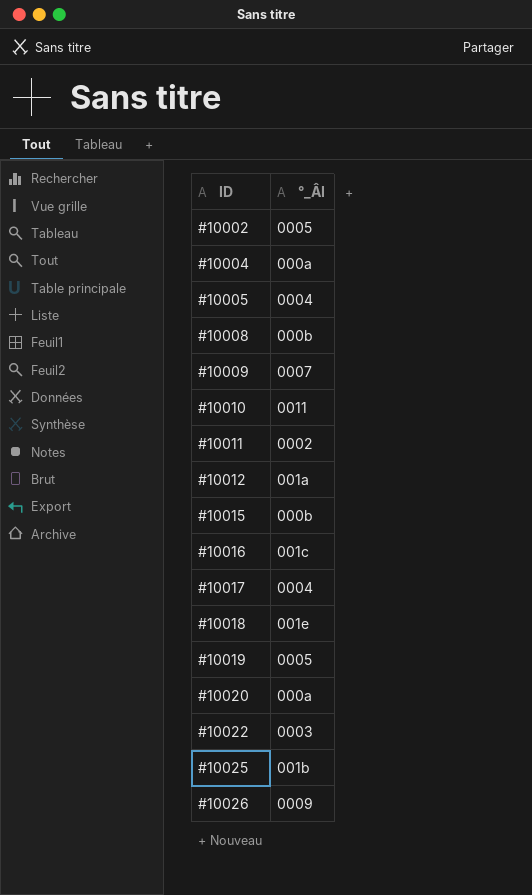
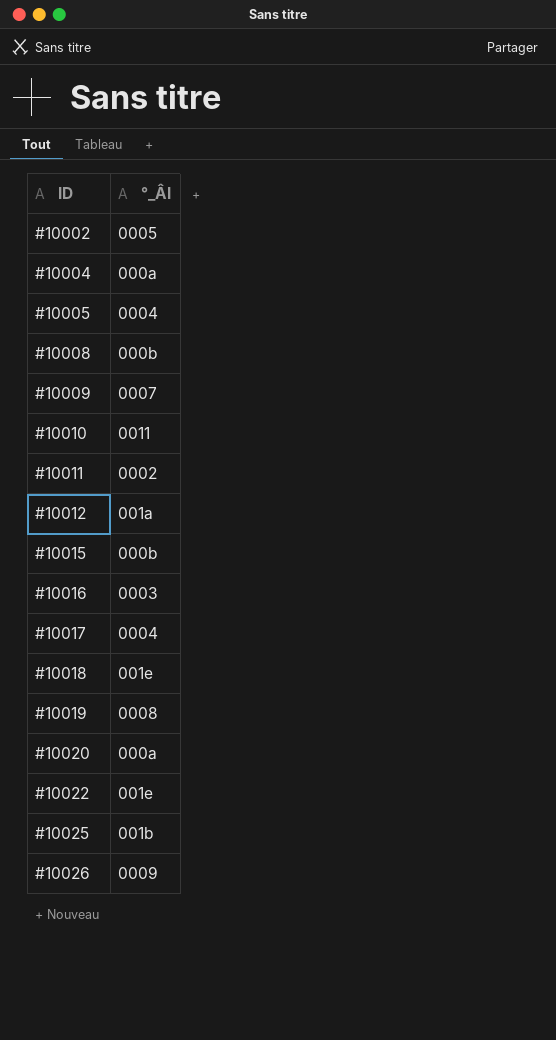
#10016 | °_ÂI: 001c -> 0003
#10019 | °_ÂI: 0005 -> 0008
#10022 | °_ÂI: 0003 -> 001e

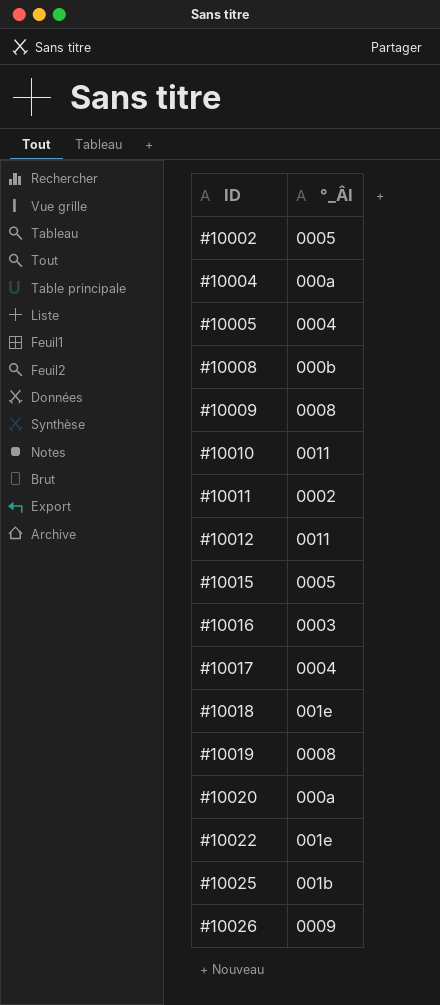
#10009 | °_ÂI: 0007 -> 0008
#10012 | °_ÂI: 001a -> 0011
#10015 | °_ÂI: 000b -> 0005

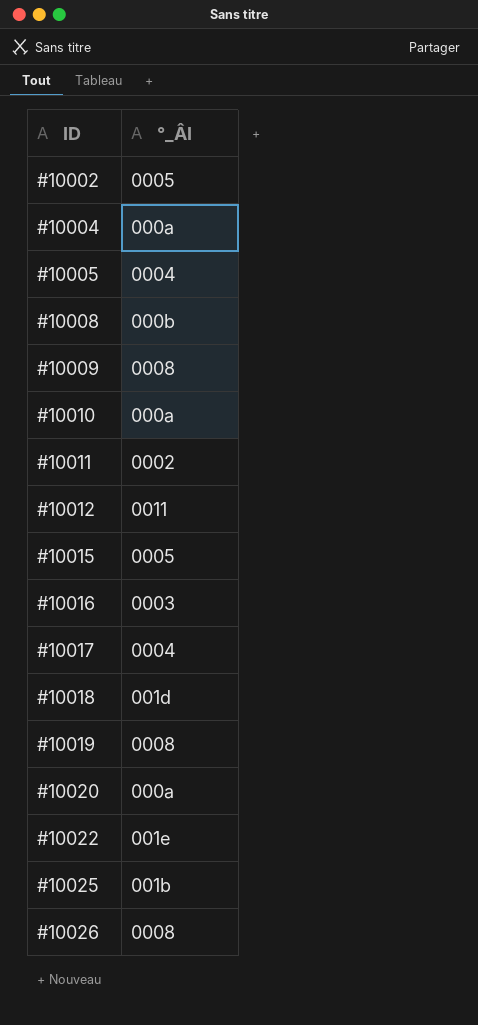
#10010 | °_ÂI: 0011 -> 000a
#10018 | °_ÂI: 001e -> 001d
#10026 | °_ÂI: 0009 -> 0008

